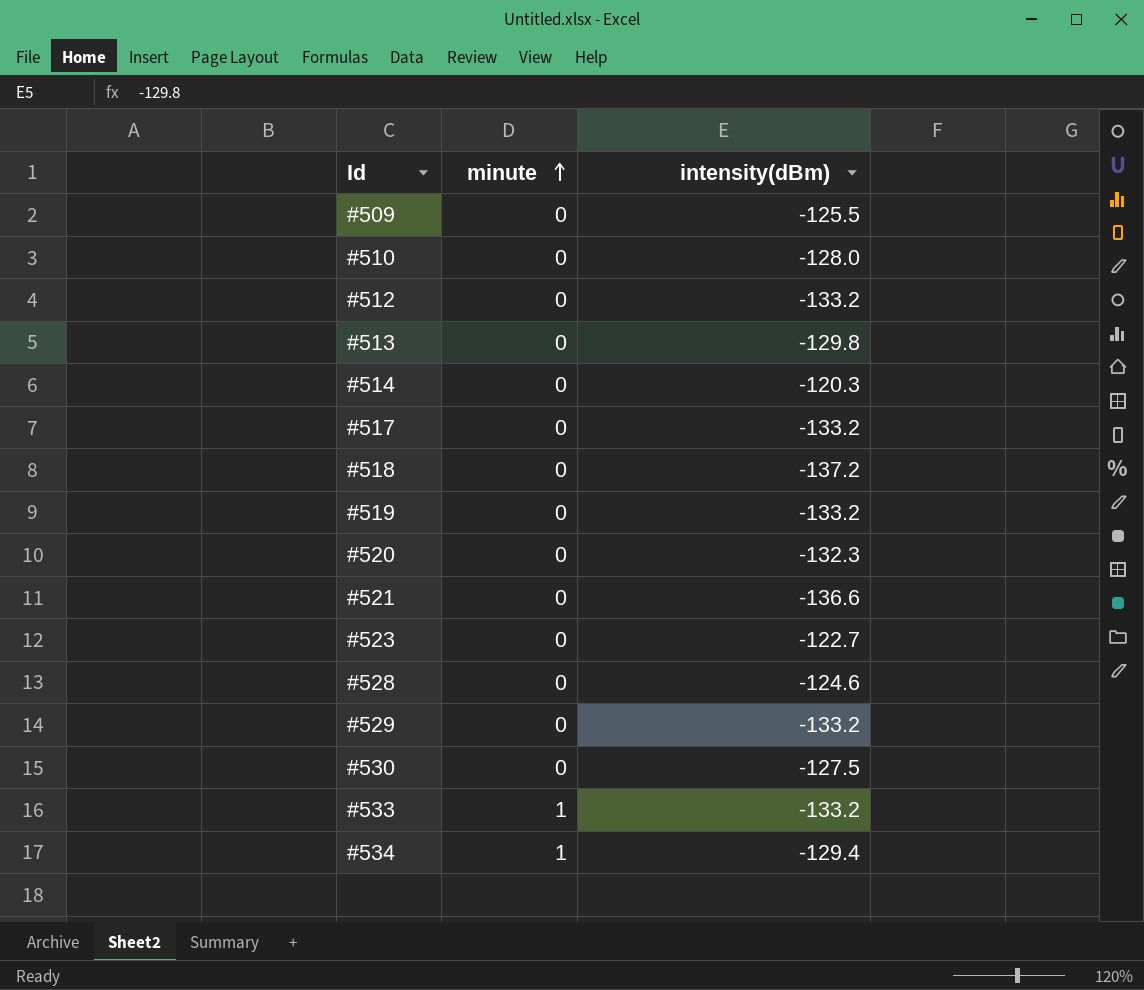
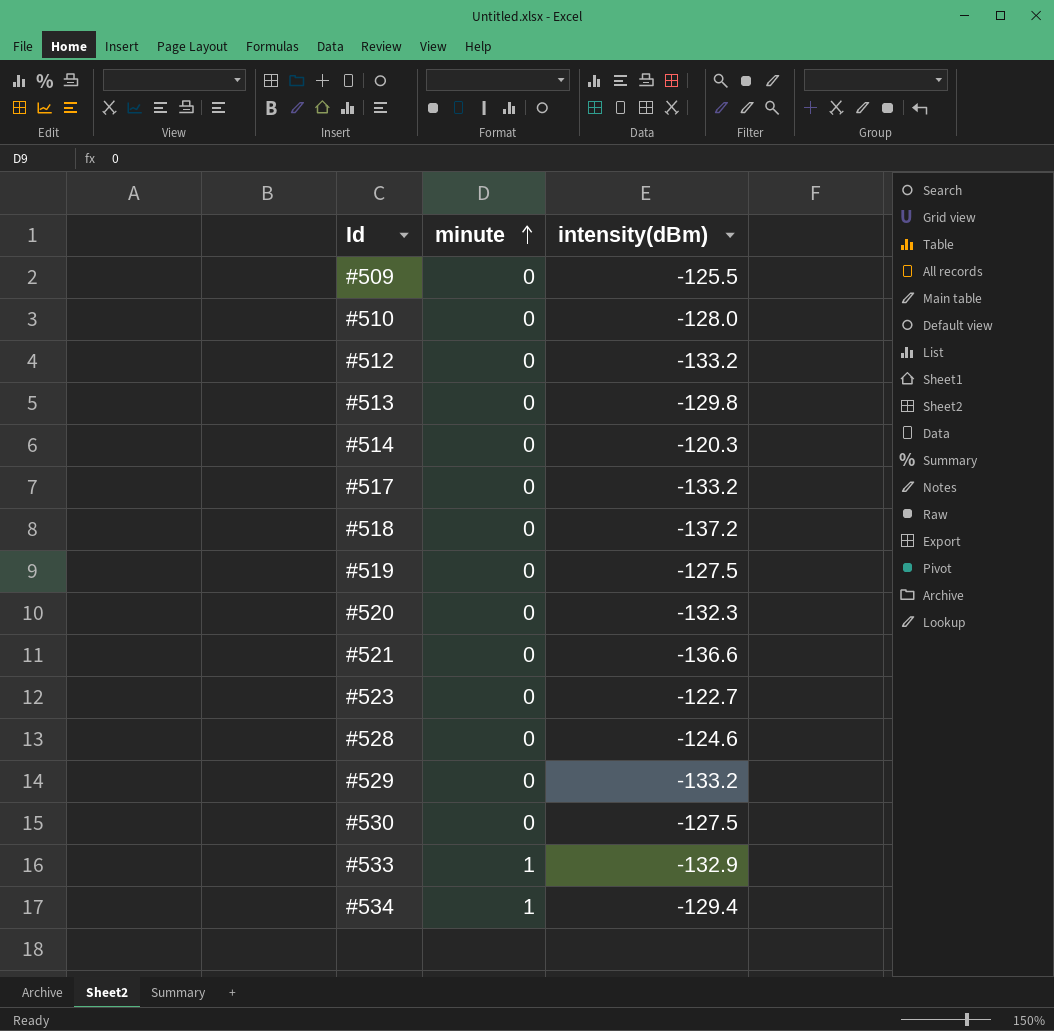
#519 | intensity(dBm): -133.2 -> -127.5
#533 | intensity(dBm): -133.2 -> -132.9

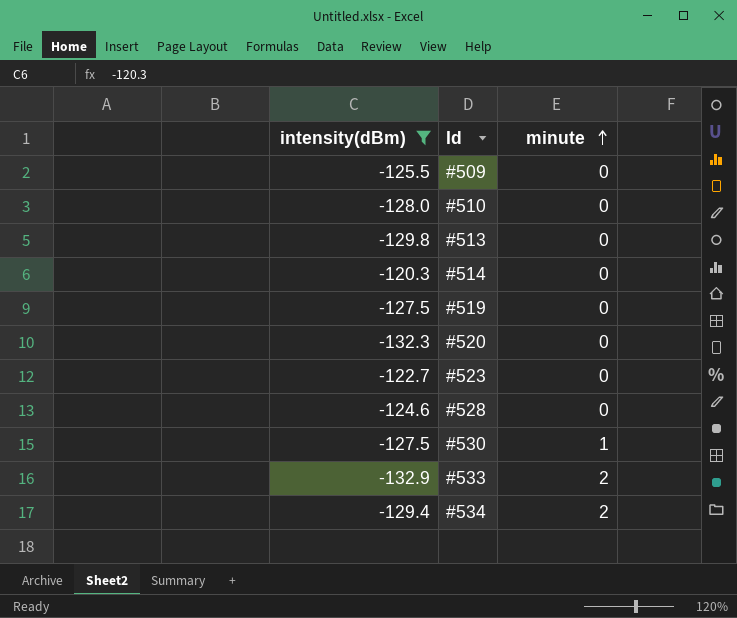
filter: none -> intensity(dBm) >= -132.9
column intensity(dBm) | position: 3 -> 1
#530 | minute: 0 -> 1
#533 | minute: 1 -> 2
#534 | minute: 1 -> 2

